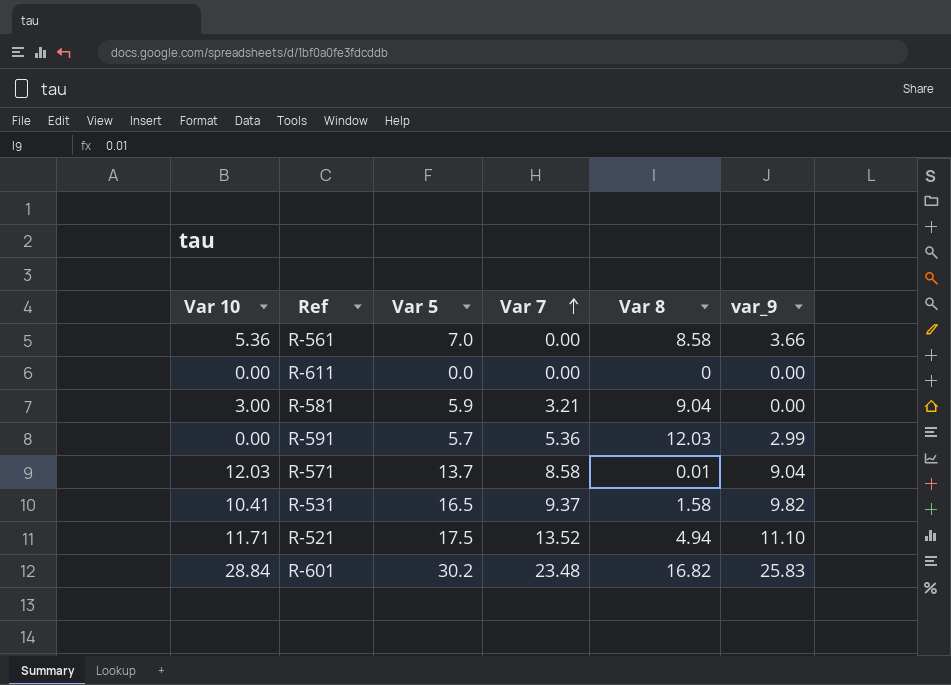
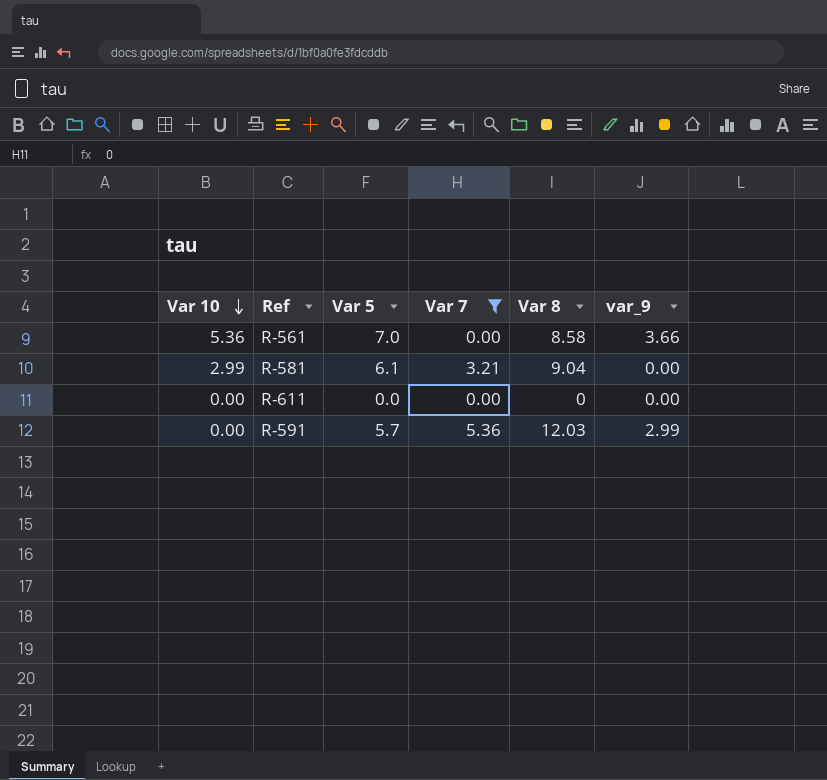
filter: none -> Var 7 <= 5.36
row order: Var 7 ascending -> Var 10 descending
R-581 | Var 10: 3.00 -> 2.99
R-581 | Var 5: 5.9 -> 6.1

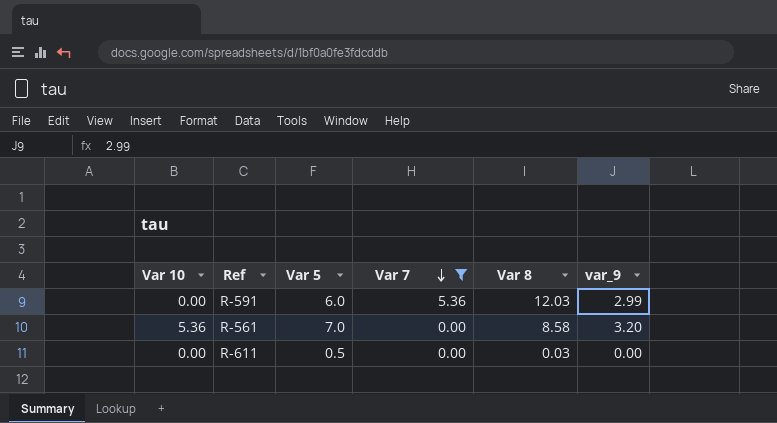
row order: Var 10 descending -> Var 7 descending
row R-581: 2.99 | 6.1 | 3.21 | 9.04 | 0.00 -> none
R-591 | Var 5: 5.7 -> 6.0
R-561 | var_9: 3.66 -> 3.20
R-611 | Var 5: 0.0 -> 0.5
R-611 | Var 8: 0 -> 0.03

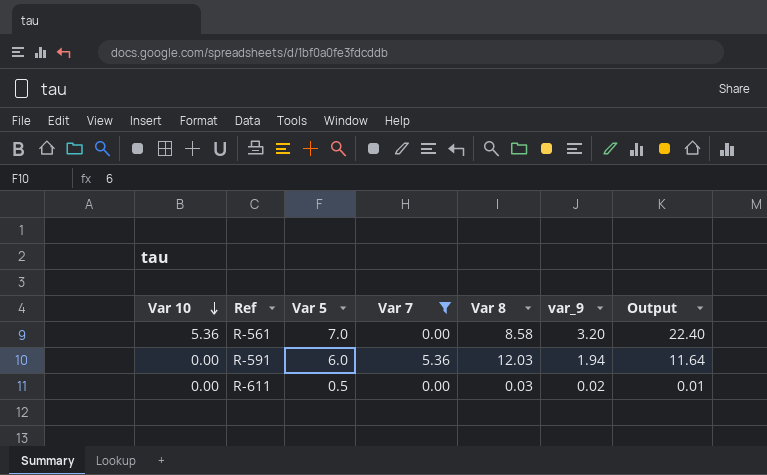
row order: Var 7 descending -> Var 10 descending
column Output | formula: none -> [Var 5] * [var_9]
R-591 | var_9: 2.99 -> 1.94
R-611 | var_9: 0.00 -> 0.02

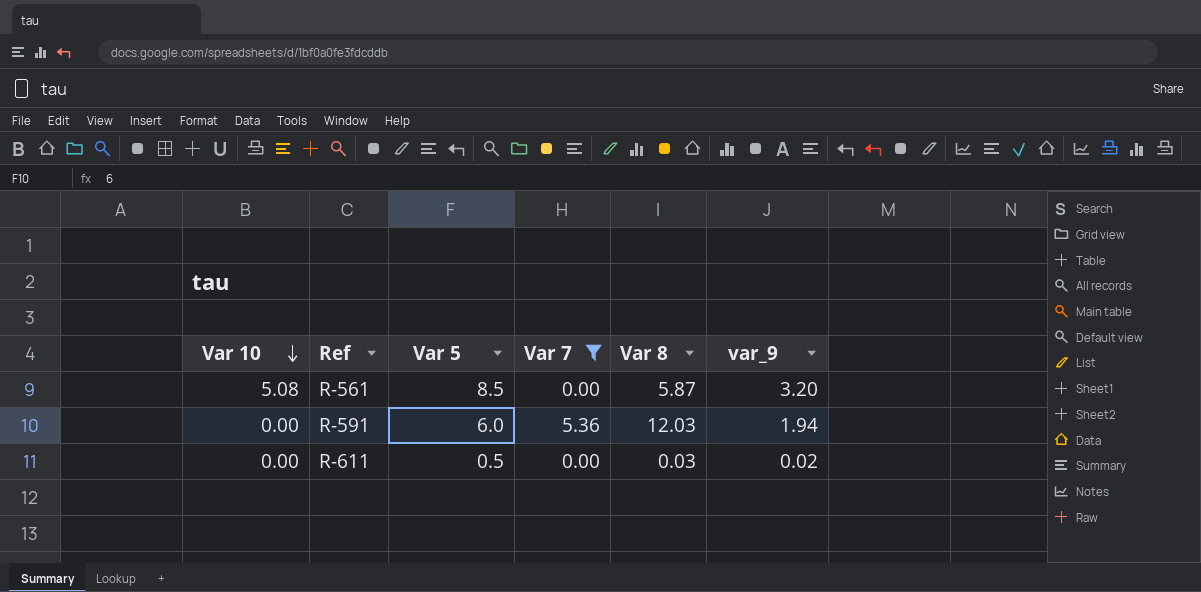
column Output | formula: [Var 5] * [var_9] -> none
R-561 | Var 10: 5.36 -> 5.08
R-561 | Var 5: 7.0 -> 8.5
R-561 | Var 8: 8.58 -> 5.87

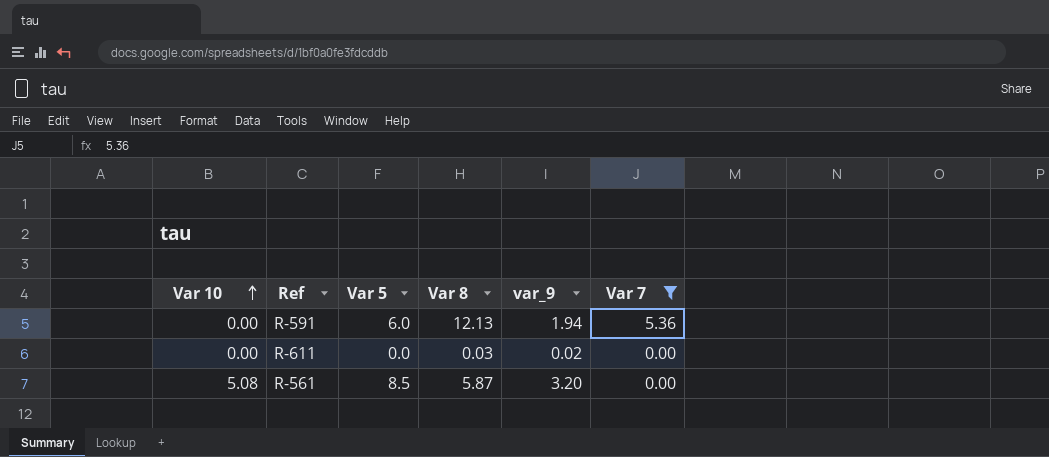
row order: Var 10 descending -> Var 10 ascending
column Var 7 | position: 4 -> 6
R-591 | Var 8: 12.03 -> 12.13
R-611 | Var 5: 0.5 -> 0.0

